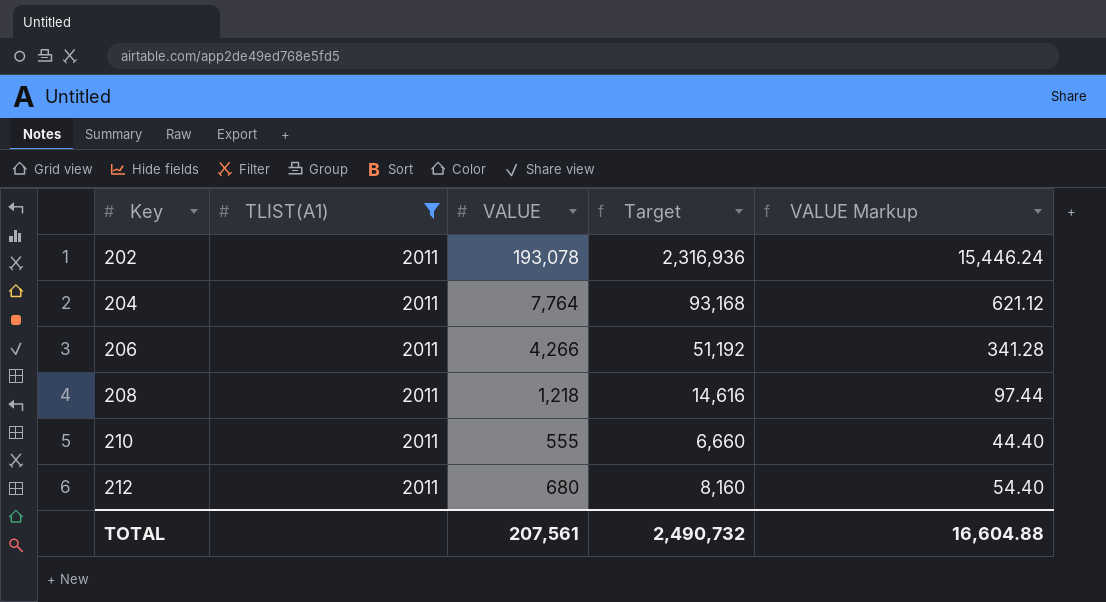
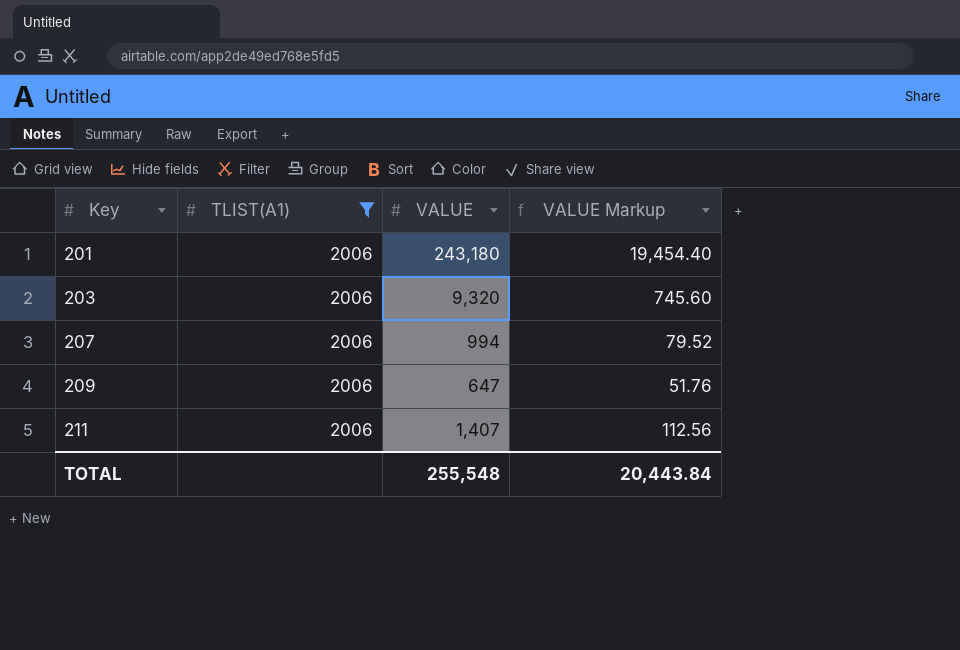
filter: TLIST(A1) = 2011 -> TLIST(A1) = 2006
column Target | formula: [VALUE] * 12 -> none
TOTAL | VALUE: 207,561 -> 255,548
TOTAL | VALUE Markup: 16,604.88 -> 20,443.84

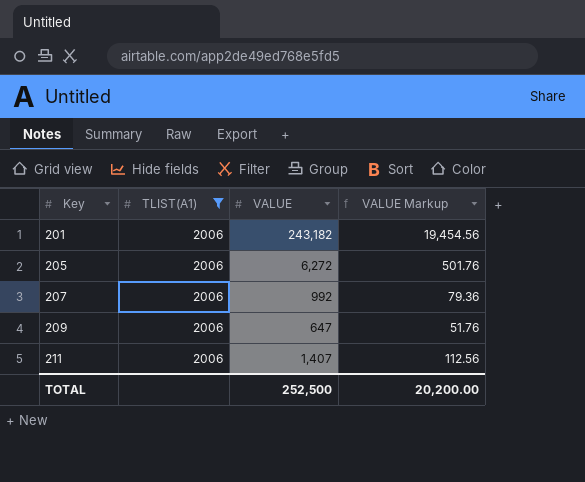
row 203: 2006 | 9,320 | 745.60 -> none
201 | VALUE: 243,180 -> 243,182
201 | VALUE Markup: 19,454.40 -> 19,454.56
row 205: none -> 2006 | 6,272 | 501.76
207 | VALUE: 994 -> 992
207 | VALUE Markup: 79.52 -> 79.36
TOTAL | VALUE: 255,548 -> 252,500
TOTAL | VALUE Markup: 20,443.84 -> 20,200.00

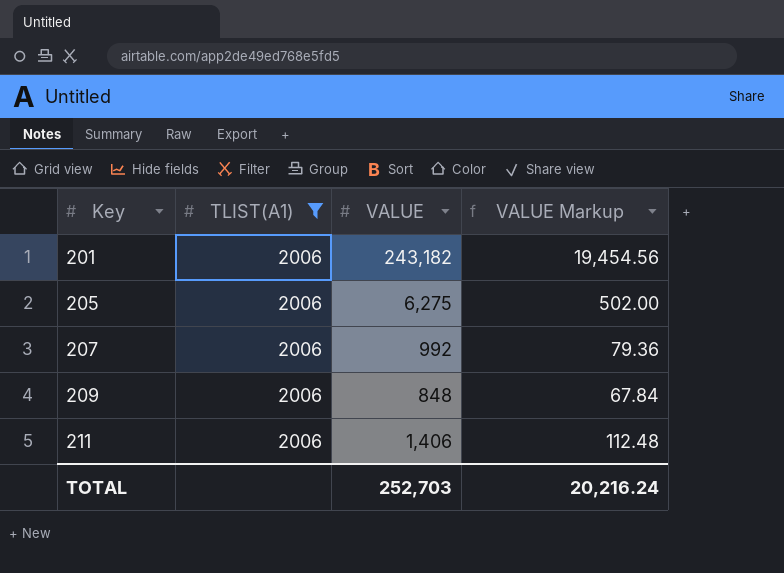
205 | VALUE: 6,272 -> 6,275
205 | VALUE Markup: 501.76 -> 502.00
209 | VALUE: 647 -> 848
209 | VALUE Markup: 51.76 -> 67.84
211 | VALUE: 1,407 -> 1,406
211 | VALUE Markup: 112.56 -> 112.48
TOTAL | VALUE: 252,500 -> 252,703
TOTAL | VALUE Markup: 20,200.00 -> 20,216.24

